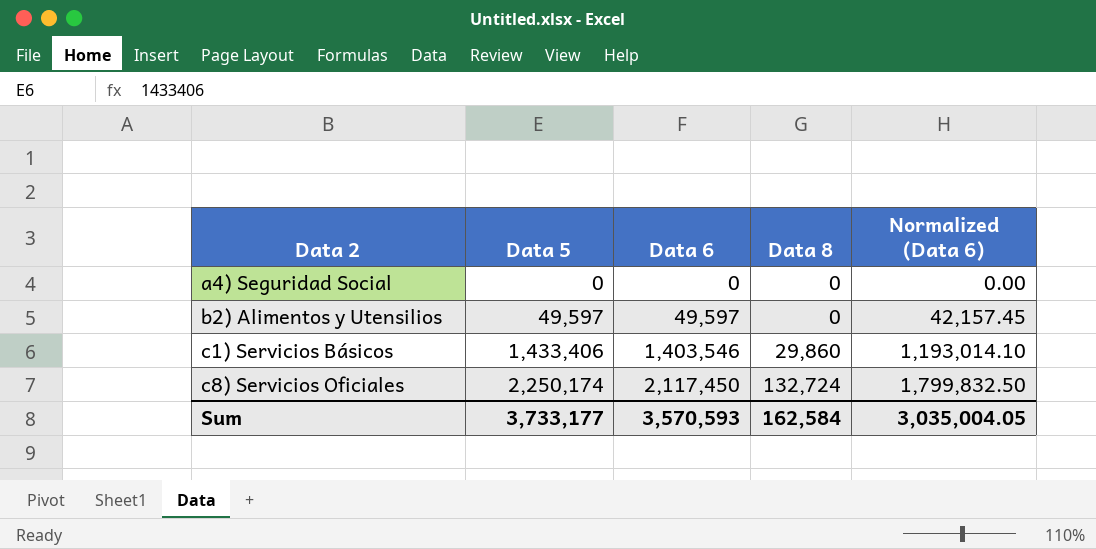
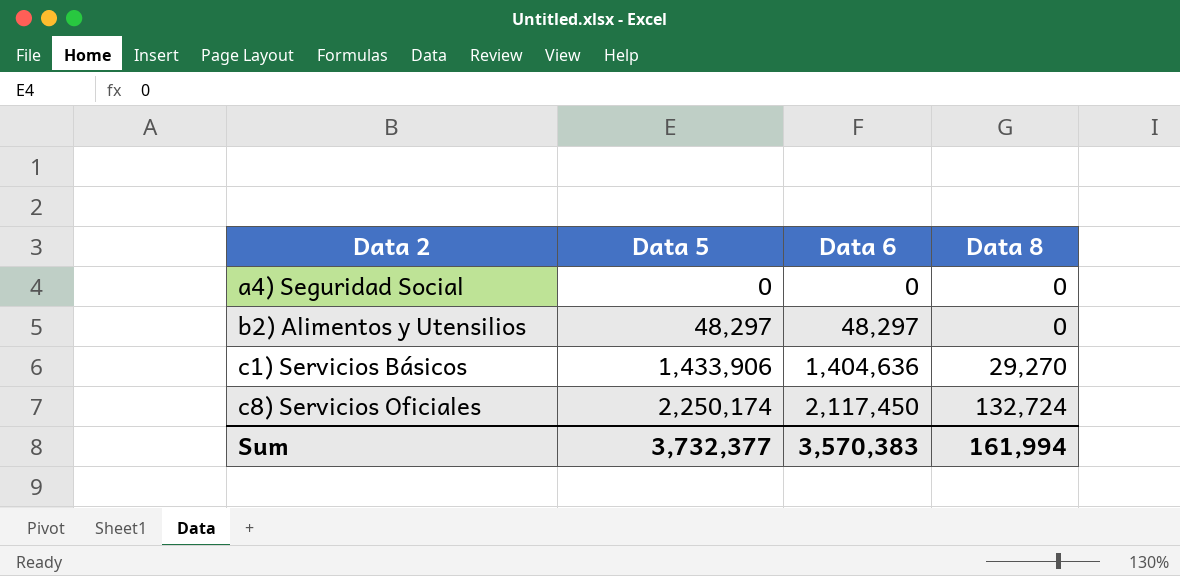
column Normalized (Data 6) | formula: [Data 6] * 0.85 -> none
b2) Alimentos y Utensilios | Data 5: 49,597 -> 48,297
b2) Alimentos y Utensilios | Data 6: 49,597 -> 48,297
c1) Servicios Básicos | Data 5: 1,433,406 -> 1,433,906
c1) Servicios Básicos | Data 6: 1,403,546 -> 1,404,636
c1) Servicios Básicos | Data 8: 29,860 -> 29,270
Sum | Data 5: 3,733,177 -> 3,732,377
Sum | Data 6: 3,570,593 -> 3,570,383
Sum | Data 8: 162,584 -> 161,994

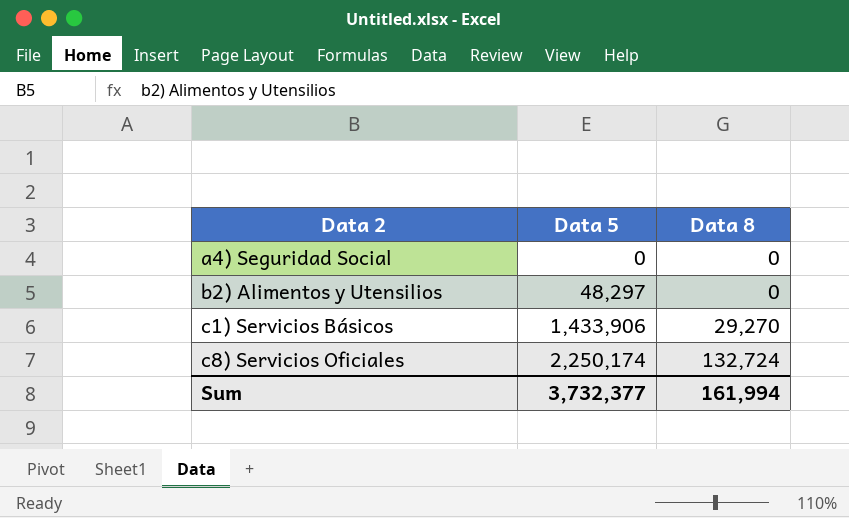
column Data 6 | formula: [Data 5] - [Data 8] -> none

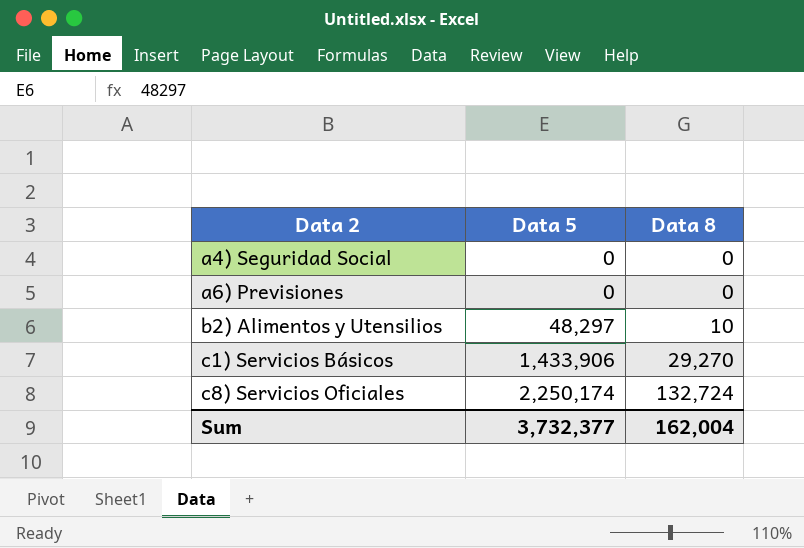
row a6) Previsiones: none -> 0 | 0
b2) Alimentos y Utensilios | Data 8: 0 -> 10
Sum | Data 8: 161,994 -> 162,004

